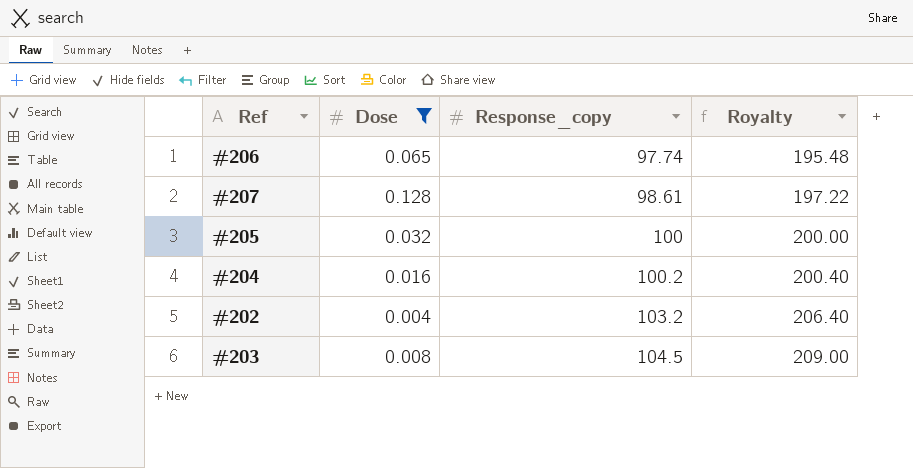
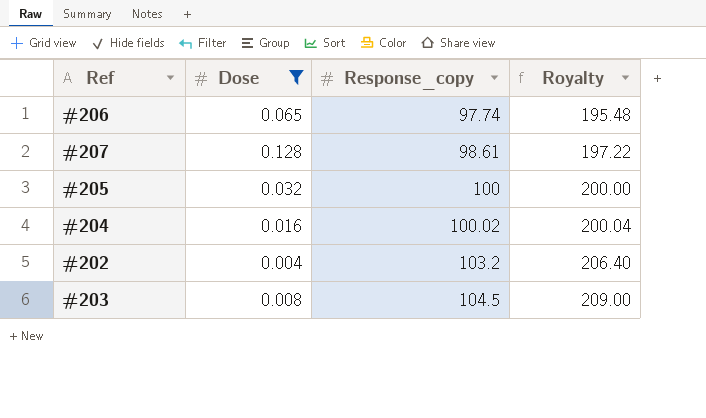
#204 | Response_copy: 100.2 -> 100.02
#204 | Royalty: 200.40 -> 200.04

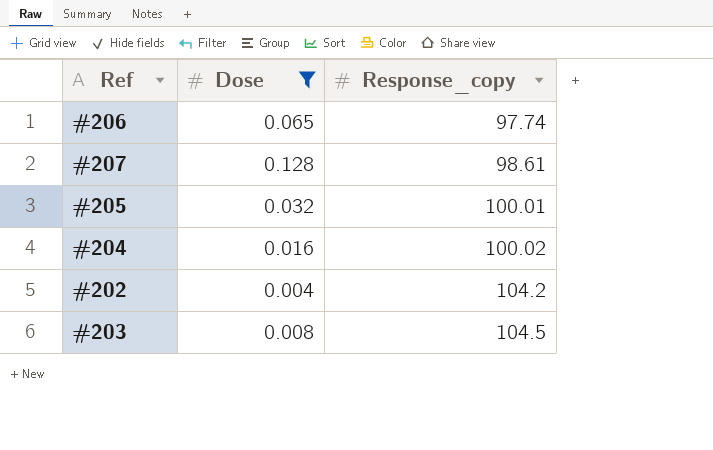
column Royalty | formula: [Response_copy] * 2 -> none
#205 | Response_copy: 100 -> 100.01
#202 | Response_copy: 103.2 -> 104.2

